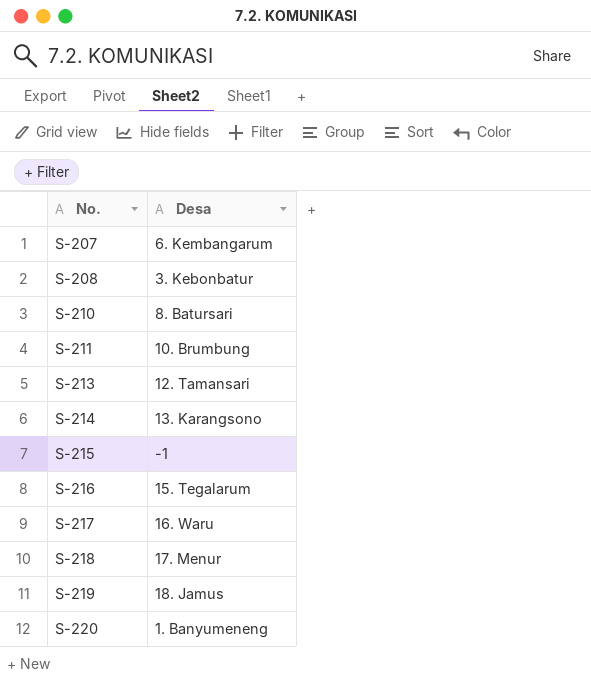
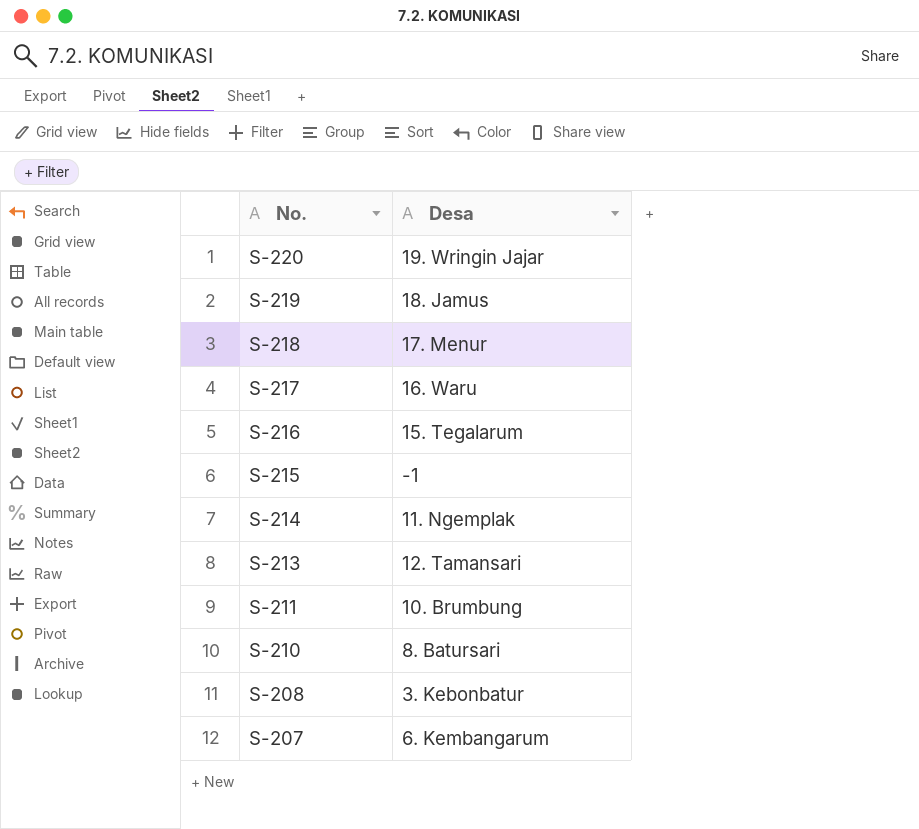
row order: No. ascending -> No. descending
S-220 | Desa: 1. Banyumeneng -> 19. Wringin Jajar
S-214 | Desa: 13. Karangsono -> 11. Ngemplak

